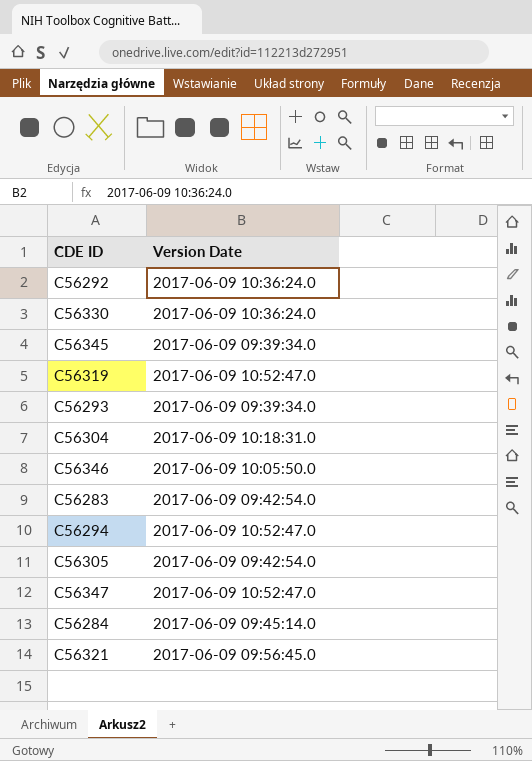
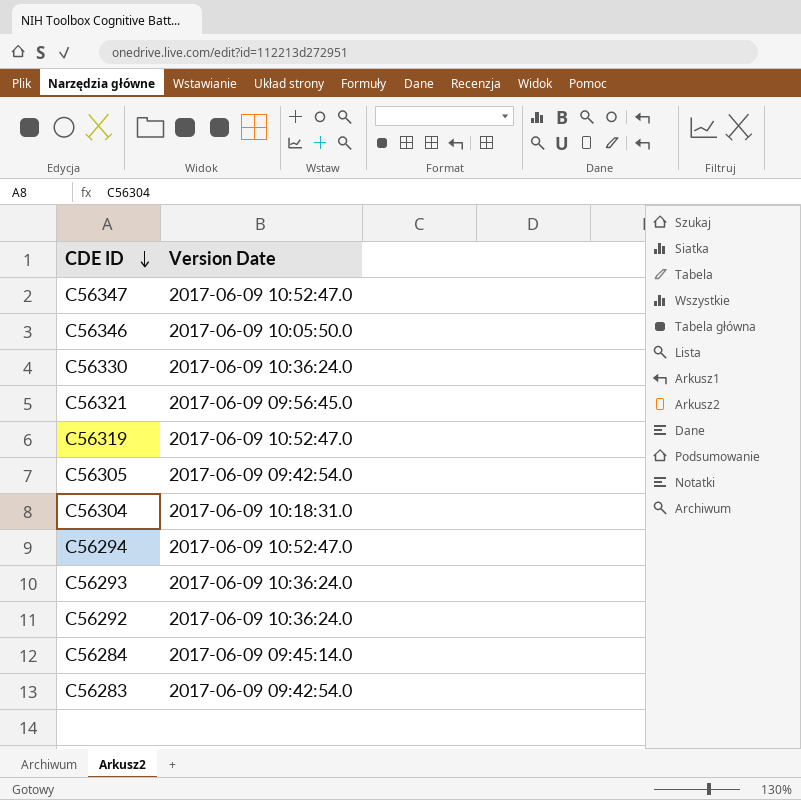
row order: none -> CDE ID descending
row C56345: 2017-06-09 09:39:34.0 -> none
C56293 | Version Date: 2017-06-09 09:39:34.0 -> 2017-06-09 10:36:24.0

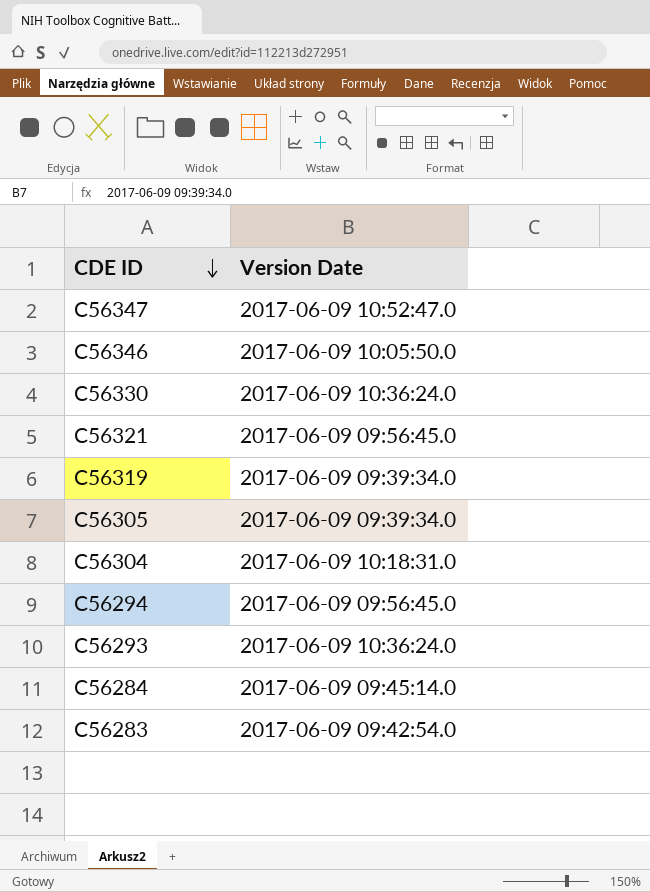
row C56292: 2017-06-09 10:36:24.0 -> none
C56319 | Version Date: 2017-06-09 10:52:47.0 -> 2017-06-09 09:39:34.0
C56305 | Version Date: 2017-06-09 09:42:54.0 -> 2017-06-09 09:39:34.0
C56294 | Version Date: 2017-06-09 10:52:47.0 -> 2017-06-09 09:56:45.0

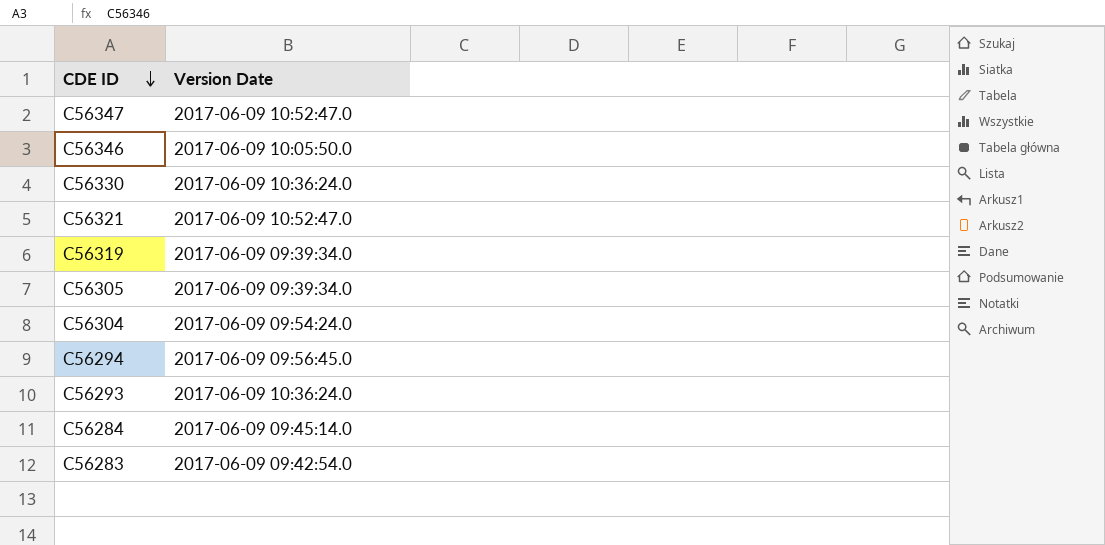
C56321 | Version Date: 2017-06-09 09:56:45.0 -> 2017-06-09 10:52:47.0
C56304 | Version Date: 2017-06-09 10:18:31.0 -> 2017-06-09 09:54:24.0

